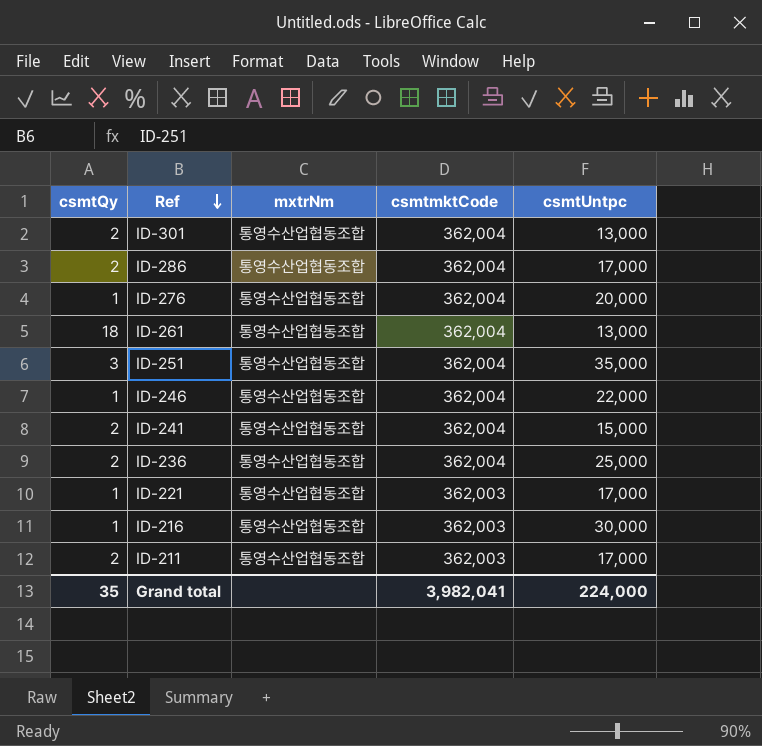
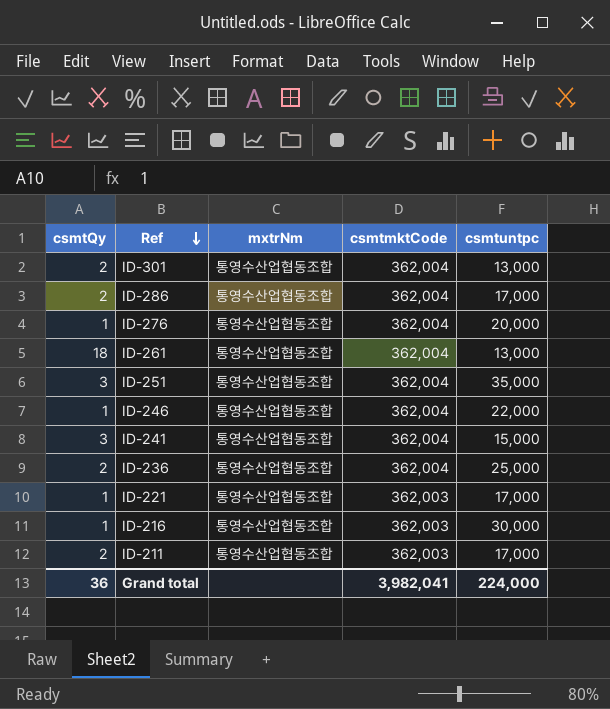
column name: csmtUntpc -> csmtuntpc
ID-241 | csmtQy: 2 -> 3
Grand total | csmtQy: 35 -> 36

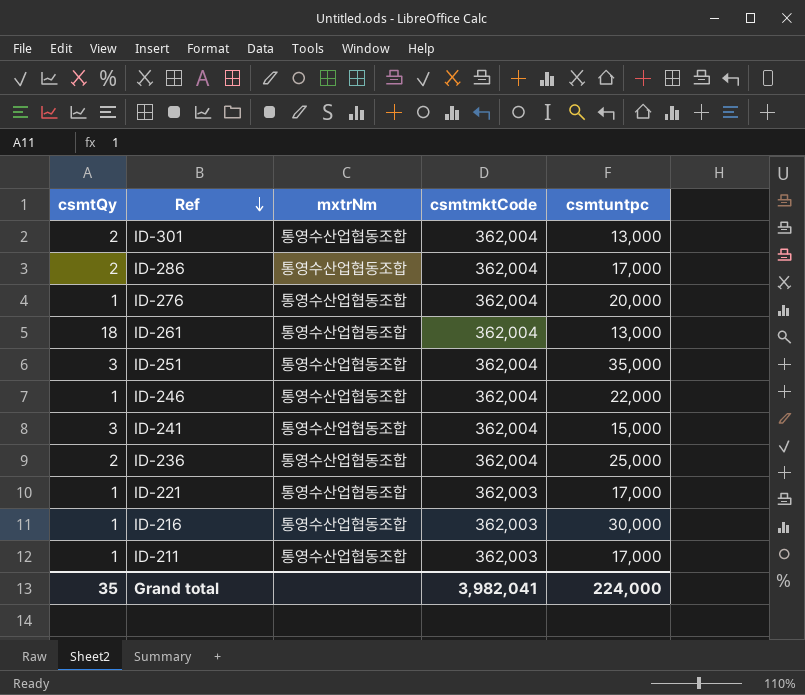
ID-211 | csmtQy: 2 -> 1
Grand total | csmtQy: 36 -> 35

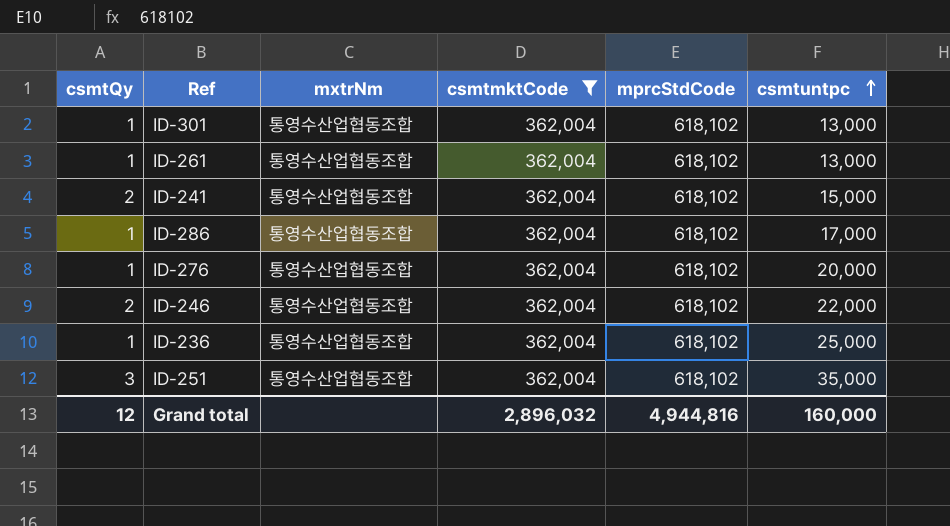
filter: none -> csmtmktCode = 362,004
row order: Ref descending -> csmtuntpc ascending
column mprcStdCode | position: none -> 5
ID-301 | csmtQy: 2 -> 1
ID-261 | csmtQy: 18 -> 1
ID-241 | csmtQy: 3 -> 2
ID-286 | csmtQy: 2 -> 1
ID-246 | csmtQy: 1 -> 2
ID-236 | csmtQy: 2 -> 1
Grand total | csmtQy: 35 -> 12
Grand total | csmtmktCode: 3,982,041 -> 2,896,032
Grand total | csmtuntpc: 224,000 -> 160,000

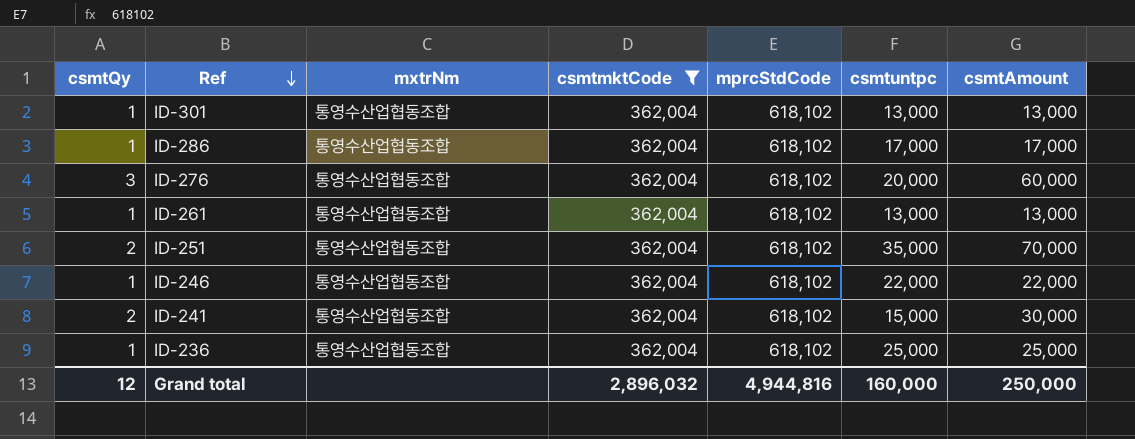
row order: csmtuntpc ascending -> Ref descending
column csmtAmount | formula: none -> [csmtQy] * [csmtuntpc]
ID-276 | csmtQy: 1 -> 3
ID-251 | csmtQy: 3 -> 2
ID-246 | csmtQy: 2 -> 1

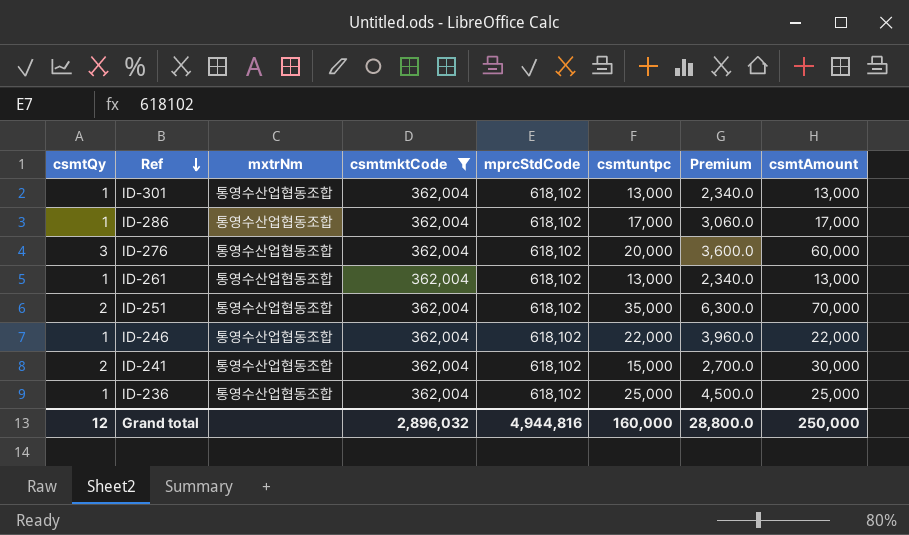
column Premium | formula: none -> [csmtuntpc] * 0.18

